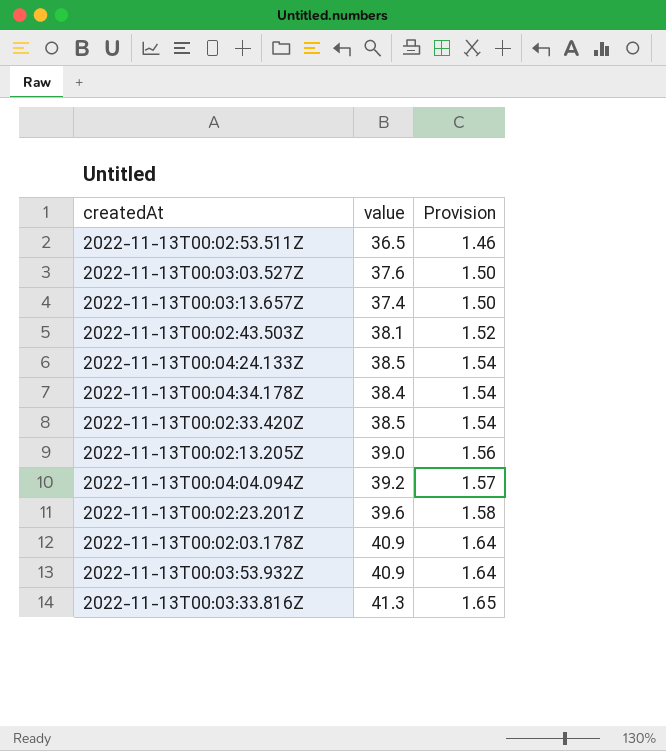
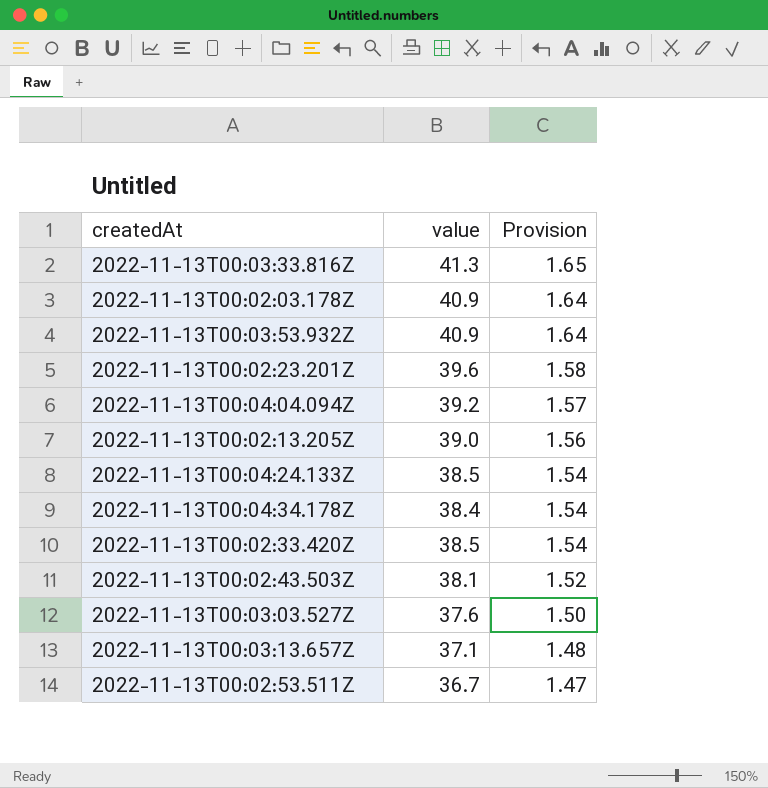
row order: Provision ascending -> Provision descending
2022-11-13T00:03:13.657Z | value: 37.4 -> 37.1
2022-11-13T00:03:13.657Z | Provision: 1.50 -> 1.48
2022-11-13T00:02:53.511Z | value: 36.5 -> 36.7
2022-11-13T00:02:53.511Z | Provision: 1.46 -> 1.47

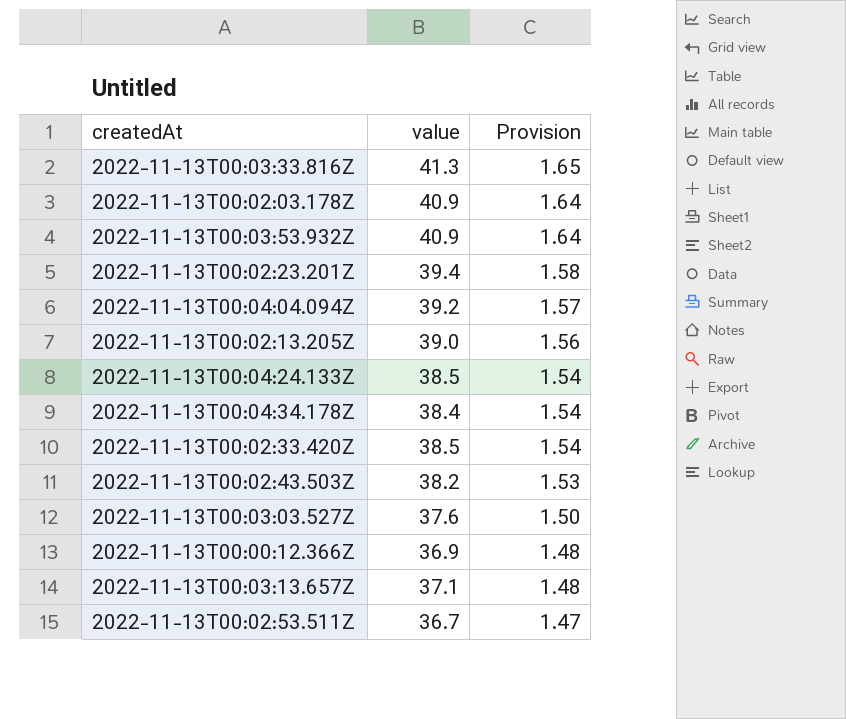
2022-11-13T00:02:23.201Z | value: 39.6 -> 39.4
2022-11-13T00:02:43.503Z | value: 38.1 -> 38.2
2022-11-13T00:02:43.503Z | Provision: 1.52 -> 1.53
row 2022-11-13T00:00:12.366Z: none -> 36.9 | 1.48

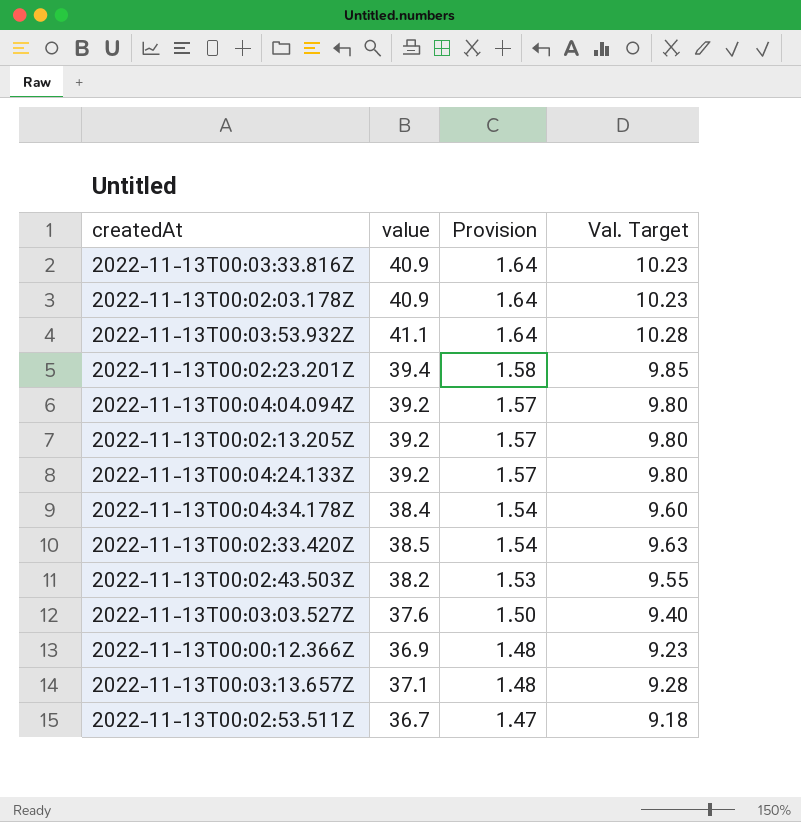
column Val. Target | formula: none -> [value] * 0.25
2022-11-13T00:03:33.816Z | value: 41.3 -> 40.9
2022-11-13T00:03:33.816Z | Provision: 1.65 -> 1.64
2022-11-13T00:03:53.932Z | value: 40.9 -> 41.1
2022-11-13T00:02:13.205Z | value: 39.0 -> 39.2
2022-11-13T00:02:13.205Z | Provision: 1.56 -> 1.57
2022-11-13T00:04:24.133Z | value: 38.5 -> 39.2
2022-11-13T00:04:24.133Z | Provision: 1.54 -> 1.57

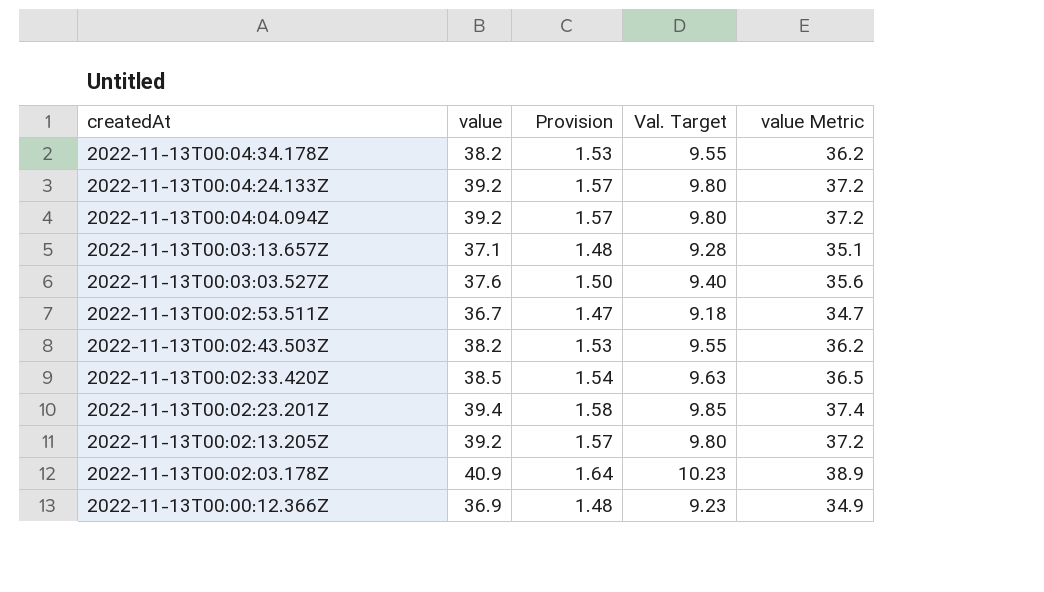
row order: Provision descending -> createdAt descending
column value Metric | formula: none -> [value] - 2
row 2022-11-13T00:03:33.816Z: 40.9 | 1.64 | 10.23 -> none
row 2022-11-13T00:03:53.932Z: 41.1 | 1.64 | 10.28 -> none
2022-11-13T00:04:34.178Z | value: 38.4 -> 38.2
2022-11-13T00:04:34.178Z | Provision: 1.54 -> 1.53
2022-11-13T00:04:34.178Z | Val. Target: 9.60 -> 9.55

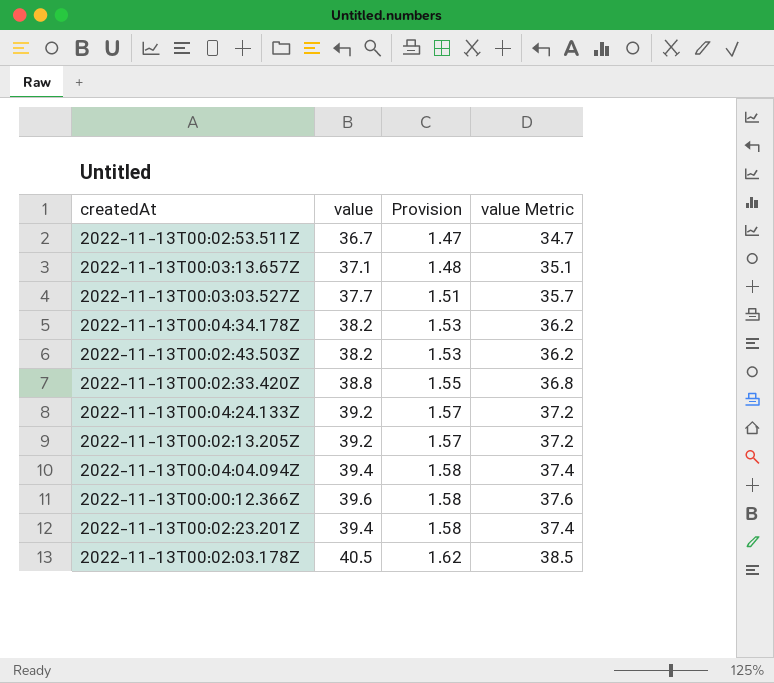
row order: createdAt descending -> Provision ascending
column Val. Target | formula: [value] * 0.25 -> none
2022-11-13T00:03:03.527Z | value: 37.6 -> 37.7
2022-11-13T00:03:03.527Z | Provision: 1.50 -> 1.51
2022-11-13T00:03:03.527Z | value Metric: 35.6 -> 35.7
2022-11-13T00:02:33.420Z | value: 38.5 -> 38.8
2022-11-13T00:02:33.420Z | Provision: 1.54 -> 1.55
2022-11-13T00:02:33.420Z | value Metric: 36.5 -> 36.8
2022-11-13T00:04:04.094Z | value: 39.2 -> 39.4
2022-11-13T00:04:04.094Z | Provision: 1.57 -> 1.58
2022-11-13T00:04:04.094Z | value Metric: 37.2 -> 37.4
2022-11-13T00:00:12.366Z | value: 36.9 -> 39.6
2022-11-13T00:00:12.366Z | Provision: 1.48 -> 1.58
2022-11-13T00:00:12.366Z | value Metric: 34.9 -> 37.6
2022-11-13T00:02:03.178Z | value: 40.9 -> 40.5
2022-11-13T00:02:03.178Z | Provision: 1.64 -> 1.62
2022-11-13T00:02:03.178Z | value Metric: 38.9 -> 38.5

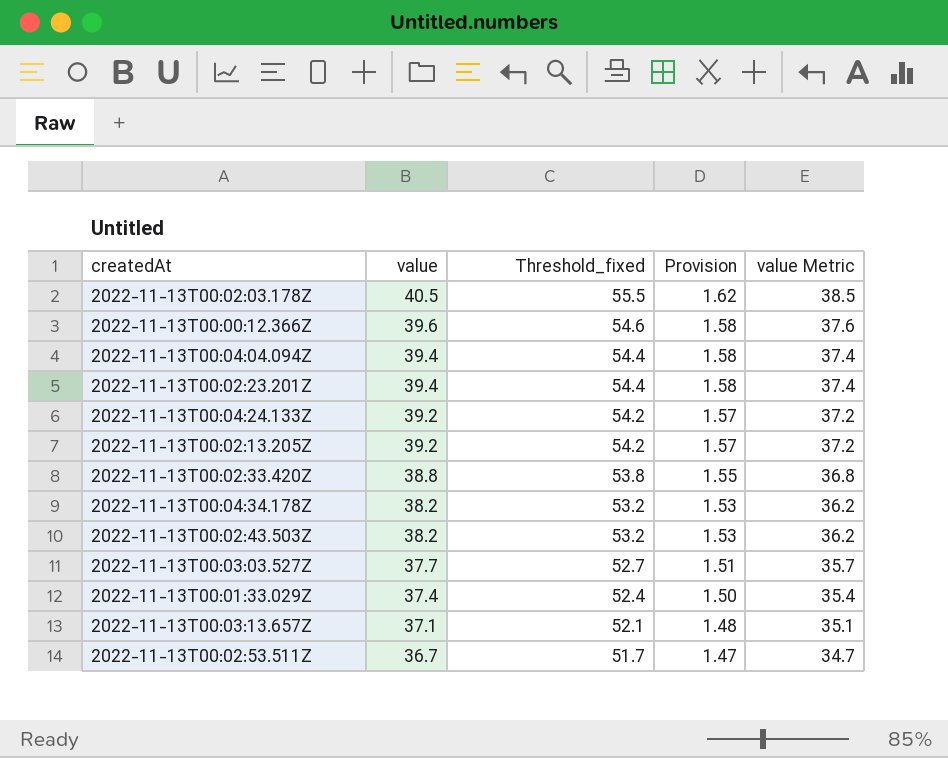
row order: Provision ascending -> value descending
column Threshold_fixed | formula: none -> [value] + 15
row 2022-11-13T00:01:33.029Z: none -> 37.4 | 52.4 | 1.50 | 35.4

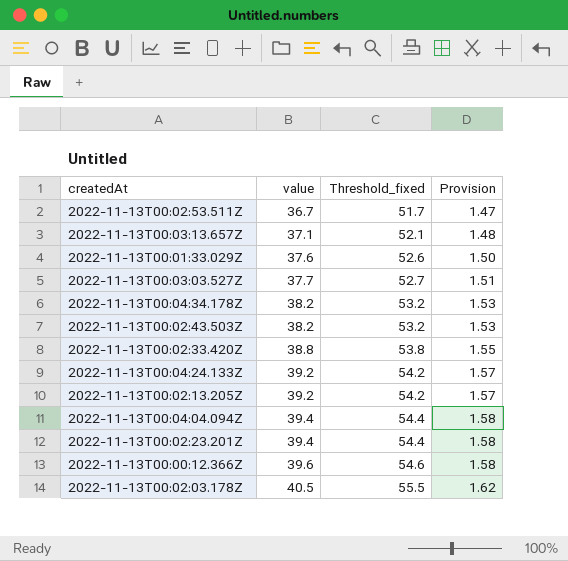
row order: value descending -> value ascending
column value Metric | formula: [value] - 2 -> none
2022-11-13T00:01:33.029Z | value: 37.4 -> 37.6
2022-11-13T00:01:33.029Z | Threshold_fixed: 52.4 -> 52.6

